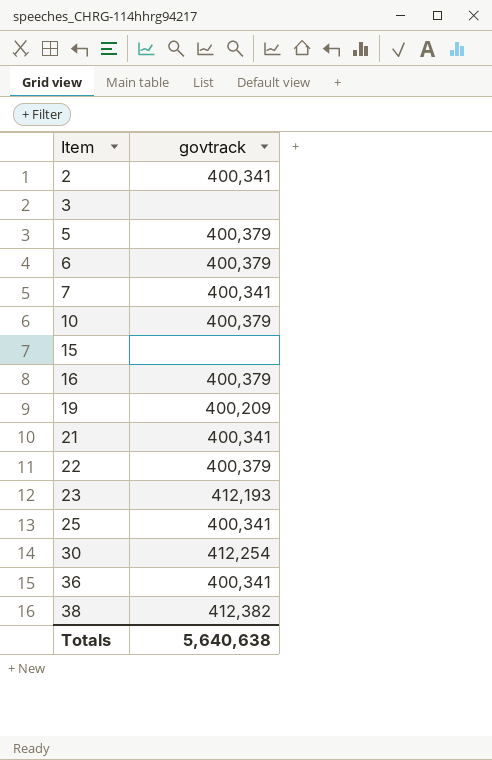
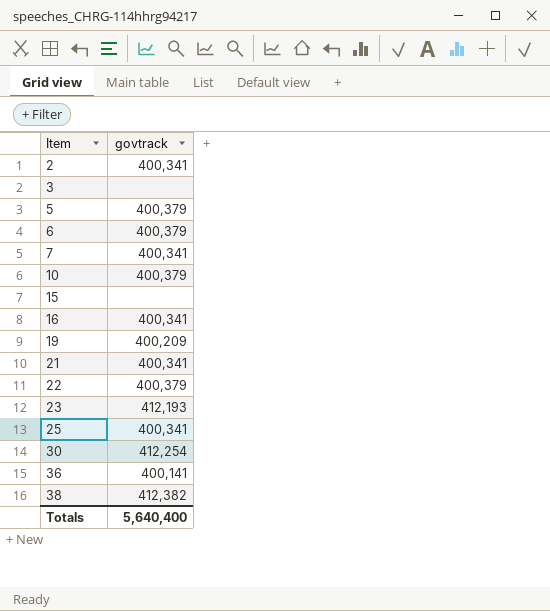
16 | govtrack: 400,379 -> 400,341
36 | govtrack: 400,341 -> 400,141
Totals | govtrack: 5,640,638 -> 5,640,400

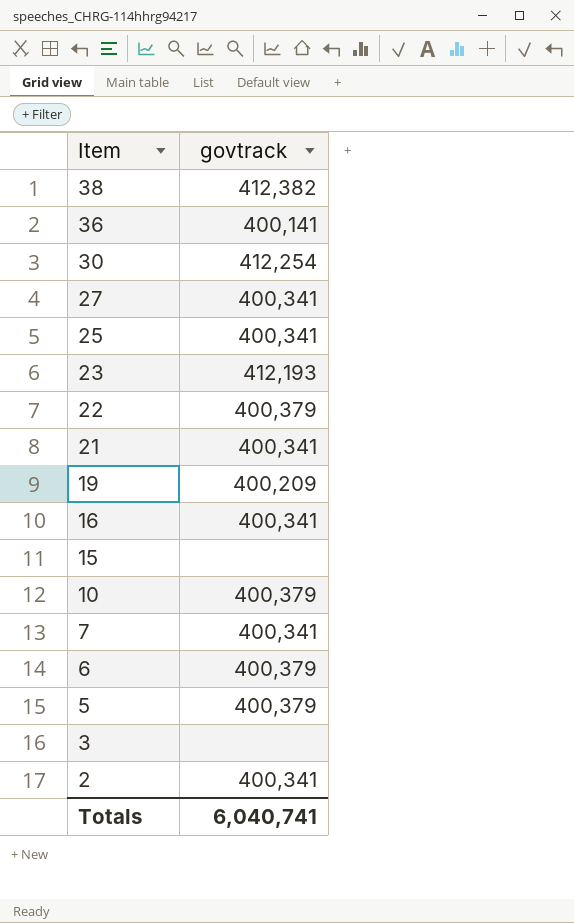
row order: Item ascending -> Item descending
row 27: none -> 400,341
Totals | govtrack: 5,640,400 -> 6,040,741

